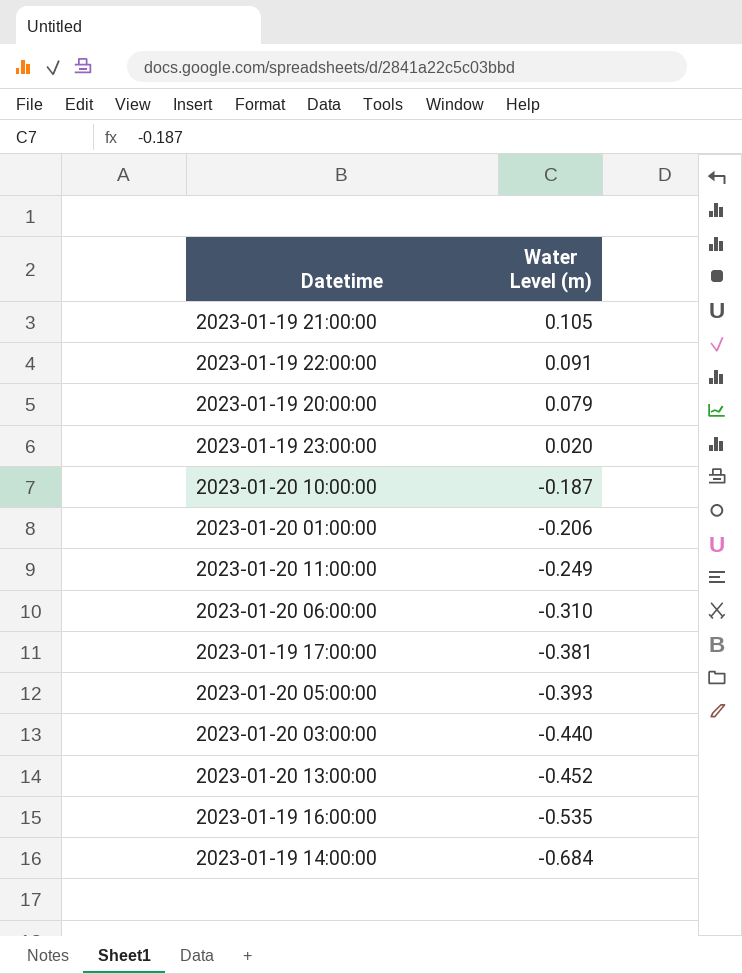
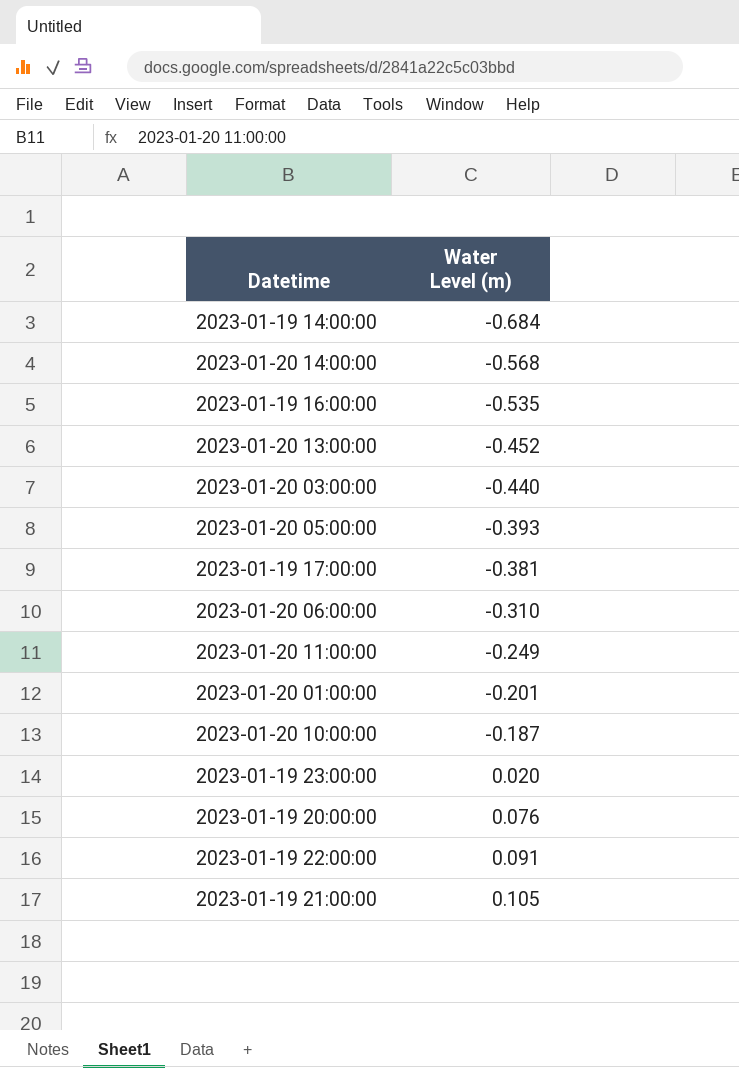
row order: Water Level (m) descending -> Water Level (m) ascending
row 2023-01-20 14:00:00: none -> -0.568
2023-01-20 01:00:00 | Water Level (m): -0.206 -> -0.201
2023-01-19 20:00:00 | Water Level (m): 0.079 -> 0.076

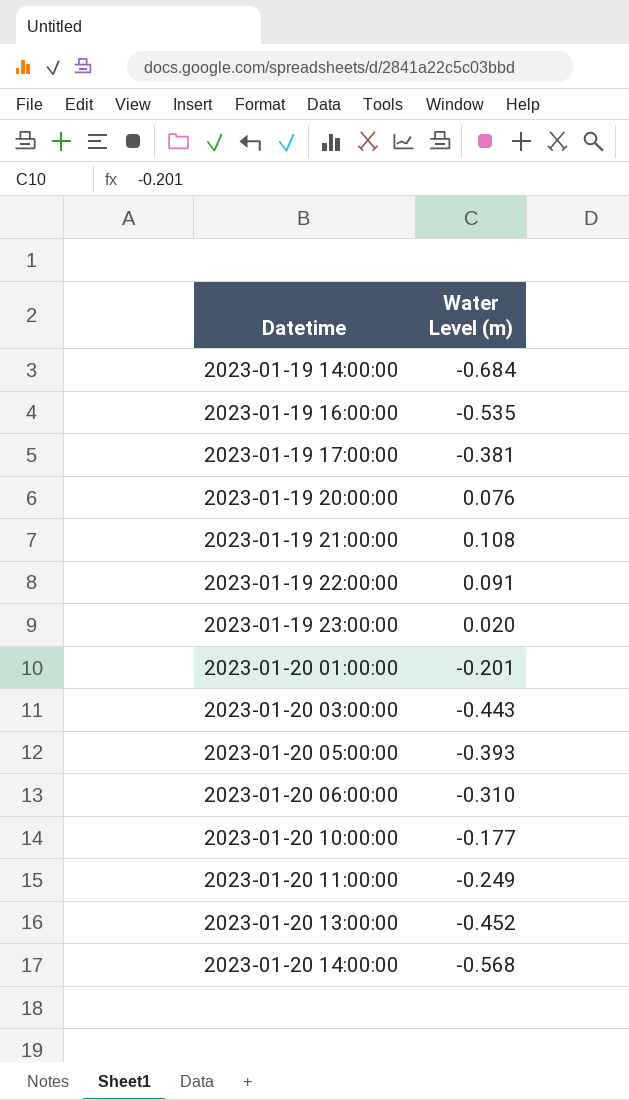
row order: Water Level (m) ascending -> Datetime ascending
2023-01-19 21:00:00 | Water Level (m): 0.105 -> 0.108
2023-01-20 03:00:00 | Water Level (m): -0.440 -> -0.443
2023-01-20 10:00:00 | Water Level (m): -0.187 -> -0.177

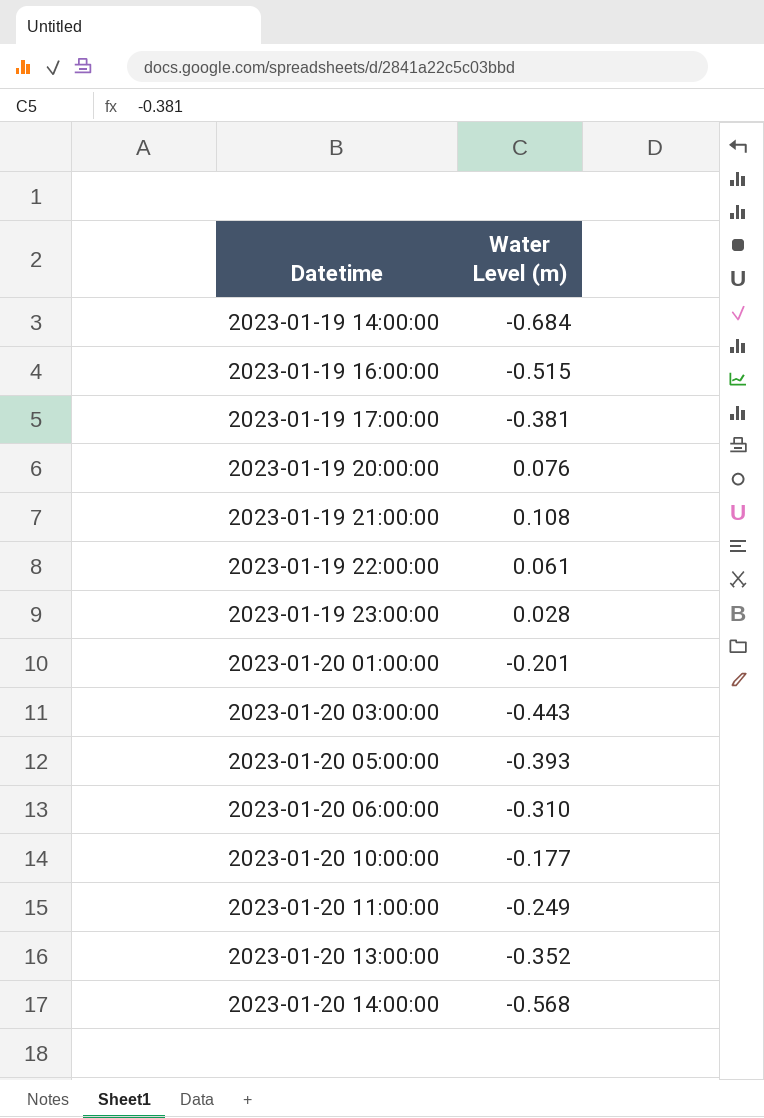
2023-01-19 16:00:00 | Water Level (m): -0.535 -> -0.515
2023-01-19 22:00:00 | Water Level (m): 0.091 -> 0.061
2023-01-19 23:00:00 | Water Level (m): 0.020 -> 0.028
2023-01-20 13:00:00 | Water Level (m): -0.452 -> -0.352

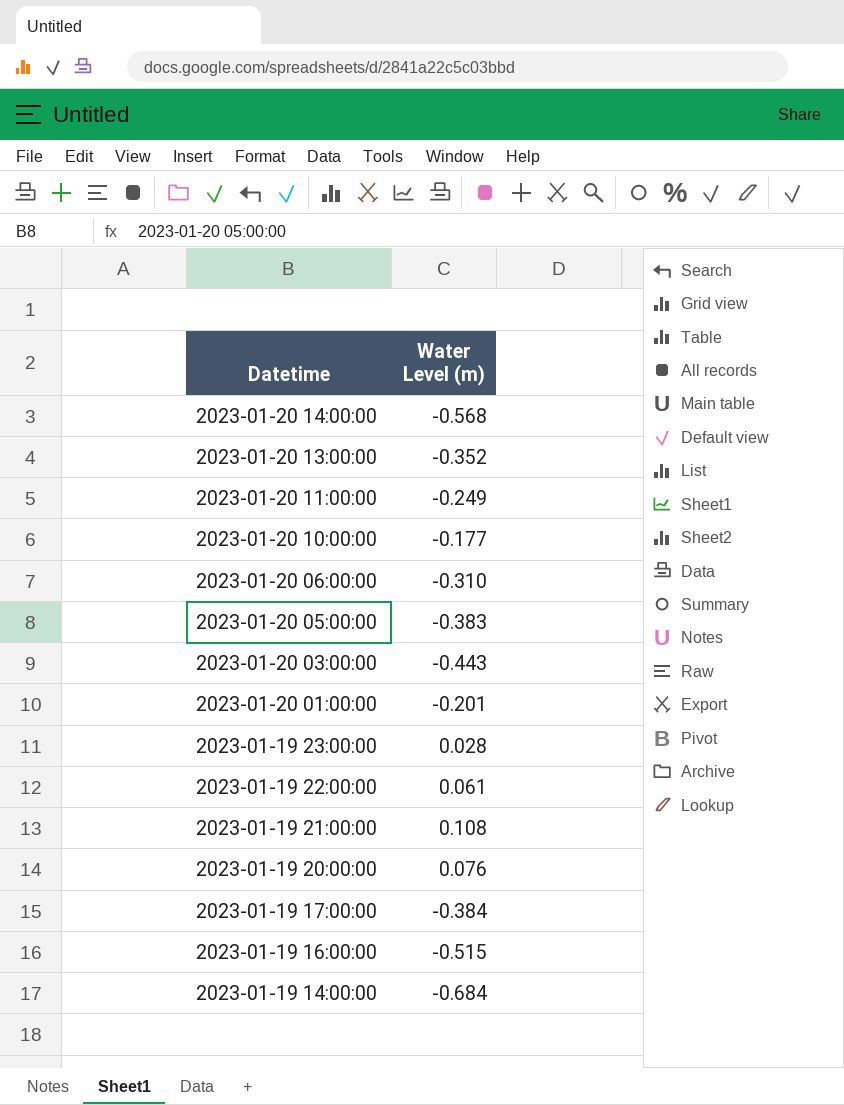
row order: Datetime ascending -> Datetime descending
2023-01-20 05:00:00 | Water Level (m): -0.393 -> -0.383
2023-01-19 17:00:00 | Water Level (m): -0.381 -> -0.384

